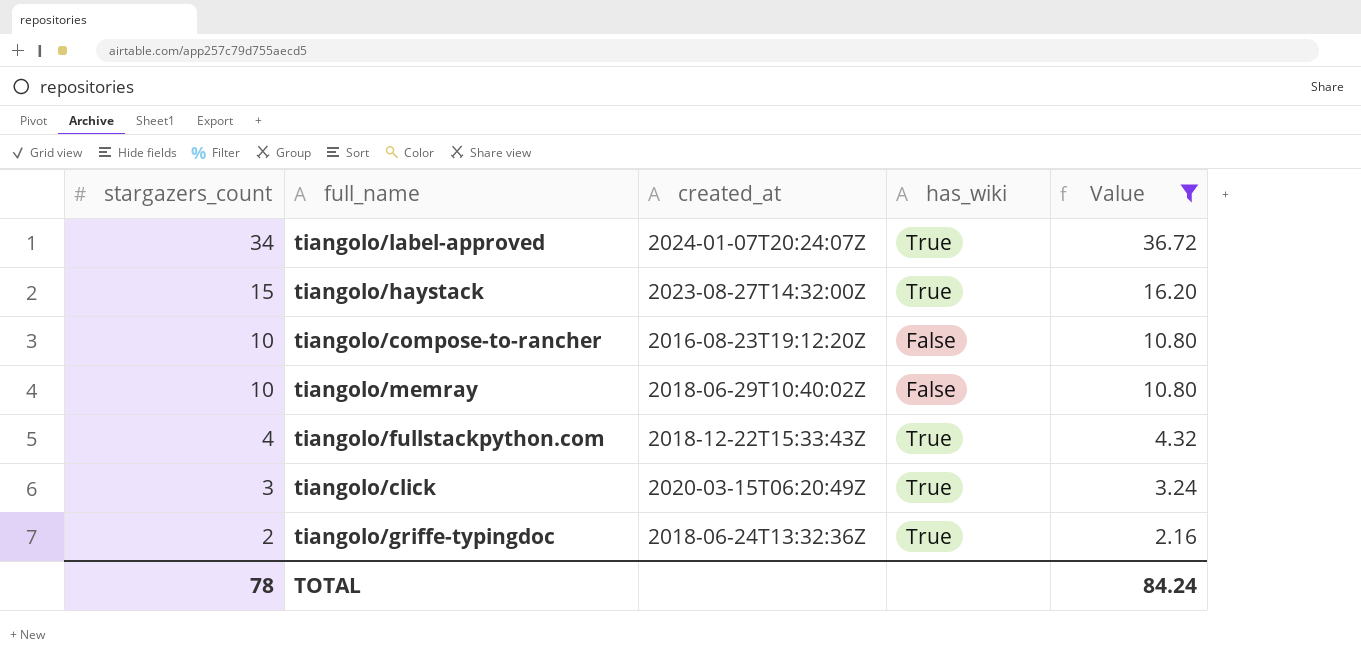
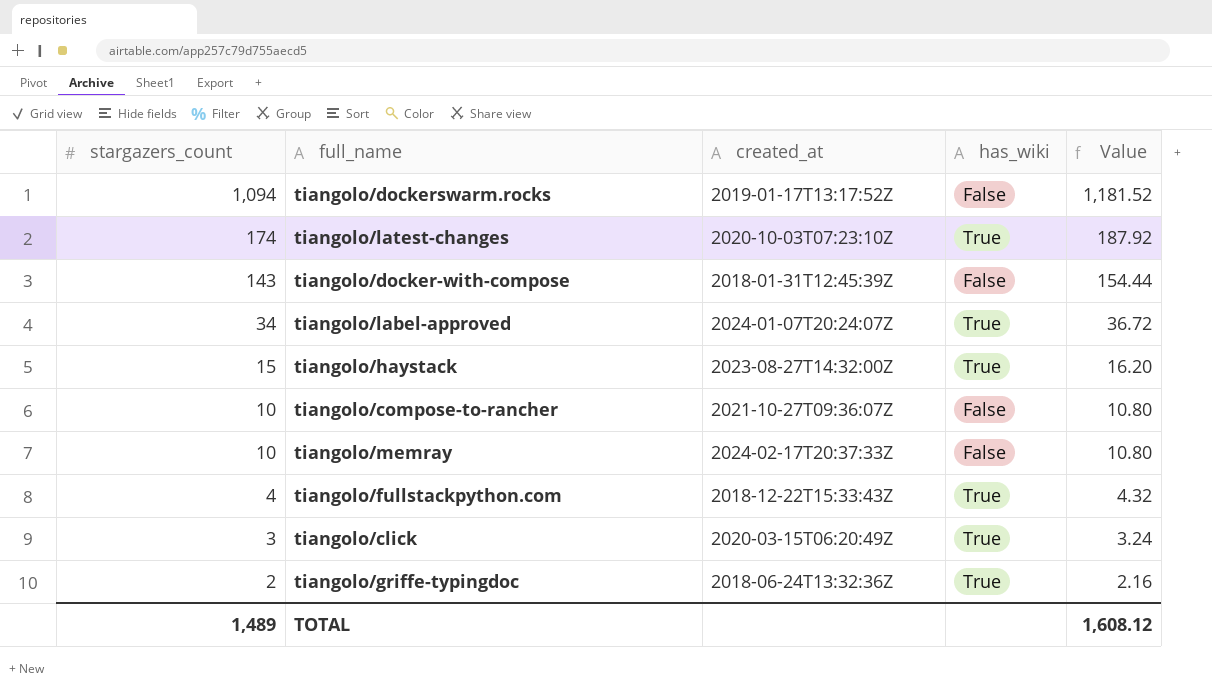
filter: Value <= 36.72 -> none
tiangolo/compose-to-rancher | created_at: 2016-08-23T19:12:20Z -> 2021-10-27T09:36:07Z
tiangolo/memray | created_at: 2018-06-29T10:40:02Z -> 2024-02-17T20:37:33Z
TOTAL | stargazers_count: 78 -> 1,489
TOTAL | Value: 84.24 -> 1,608.12

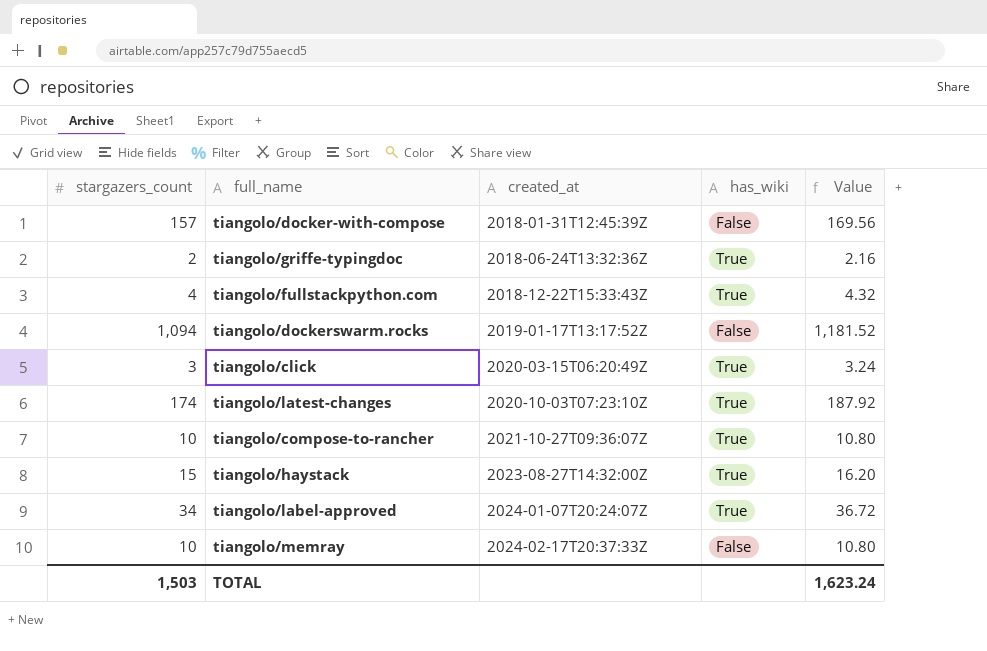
row order: stargazers_count descending -> created_at ascending
tiangolo/docker-with-compose | stargazers_count: 143 -> 157
tiangolo/docker-with-compose | Value: 154.44 -> 169.56
tiangolo/compose-to-rancher | has_wiki: False -> True
TOTAL | stargazers_count: 1,489 -> 1,503
TOTAL | Value: 1,608.12 -> 1,623.24

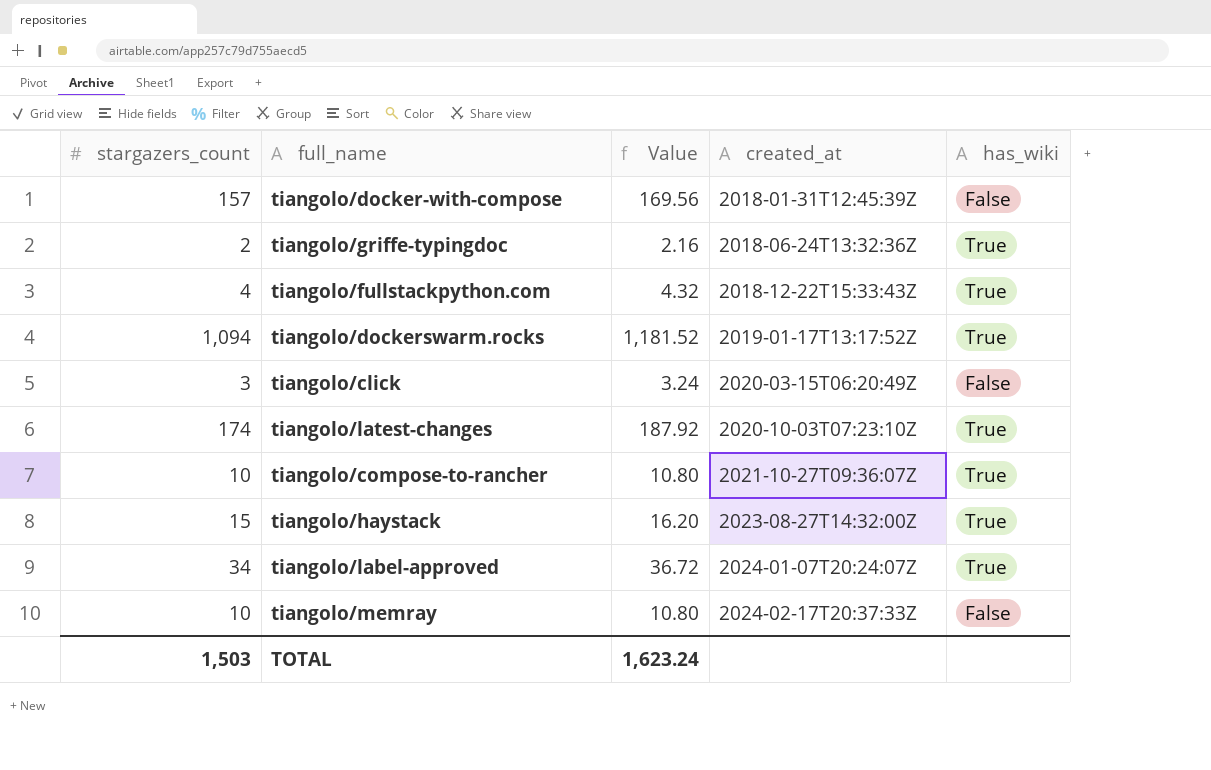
column Value | position: 5 -> 3
tiangolo/dockerswarm.rocks | has_wiki: False -> True
tiangolo/click | has_wiki: True -> False

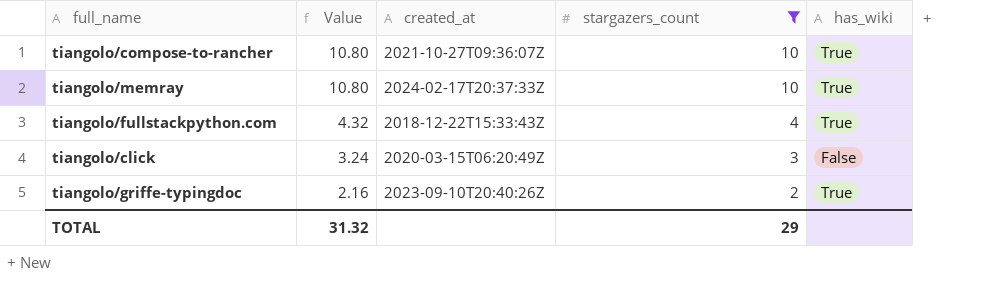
filter: none -> stargazers_count <= 10
row order: created_at ascending -> Value descending
column stargazers_count | position: 1 -> 4
tiangolo/memray | has_wiki: False -> True
tiangolo/griffe-typingdoc | created_at: 2018-06-24T13:32:36Z -> 2023-09-10T20:40:26Z
TOTAL | Value: 1,623.24 -> 31.32
TOTAL | stargazers_count: 1,503 -> 29

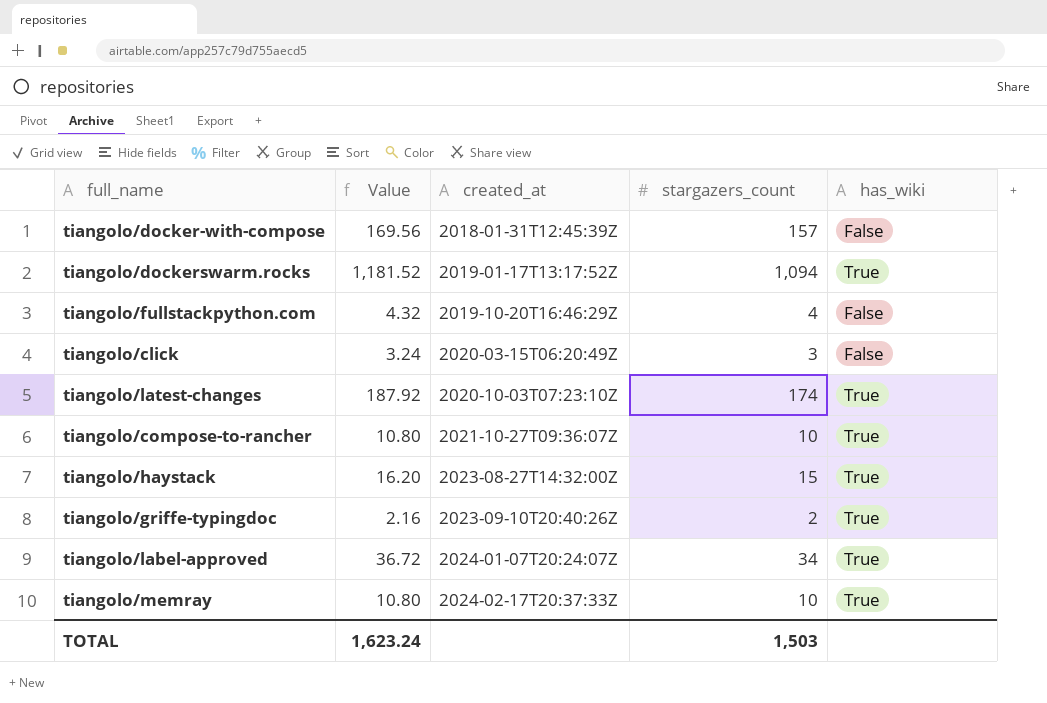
filter: stargazers_count <= 10 -> none
row order: Value descending -> created_at ascending
tiangolo/fullstackpython.com | created_at: 2018-12-22T15:33:43Z -> 2019-10-20T16:46:29Z
tiangolo/fullstackpython.com | has_wiki: True -> False
TOTAL | Value: 31.32 -> 1,623.24
TOTAL | stargazers_count: 29 -> 1,503

